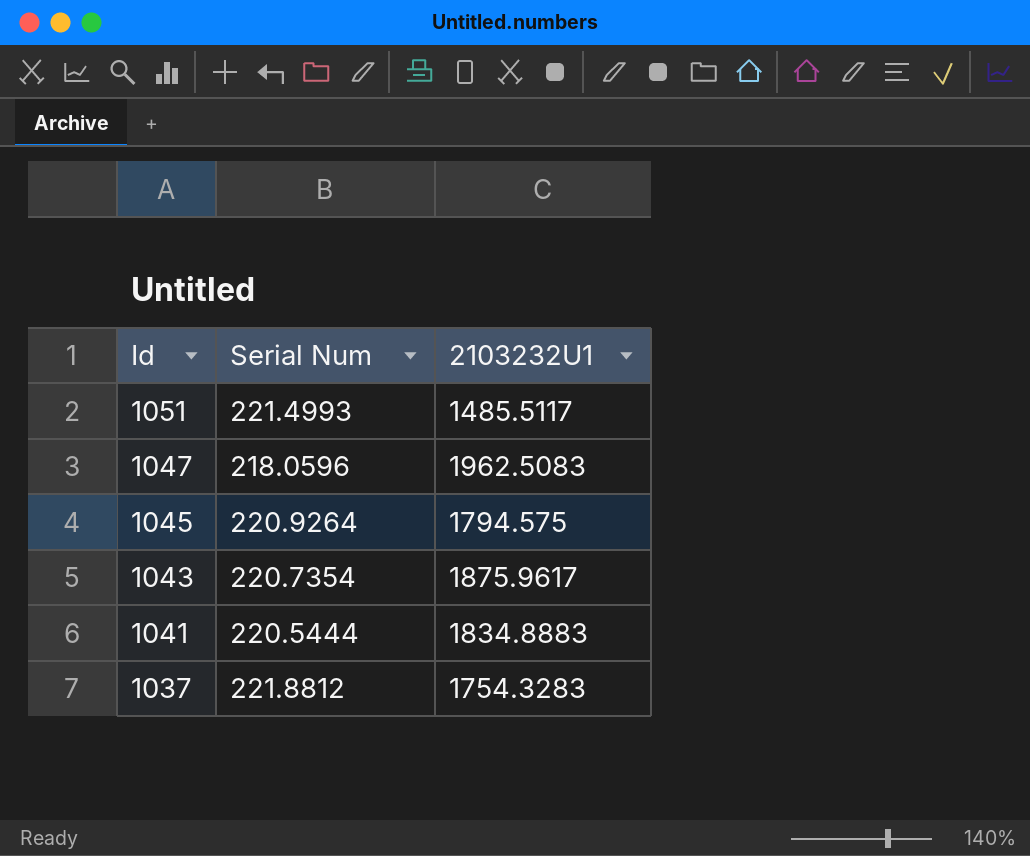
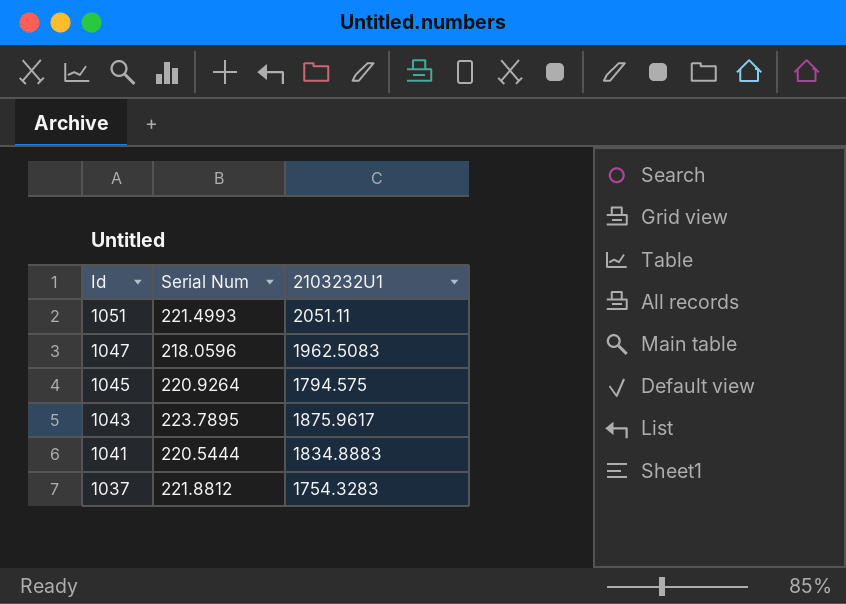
1051 | 2103232U1: 1485.5117 -> 2051.11
1043 | Serial Num: 220.7354 -> 223.7895

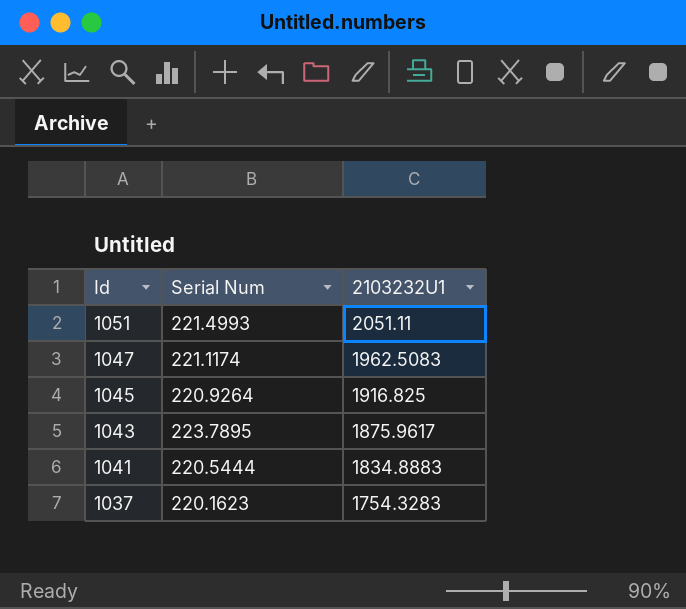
1047 | Serial Num: 218.0596 -> 221.1174
1045 | 2103232U1: 1794.575 -> 1916.825
1037 | Serial Num: 221.8812 -> 220.1623

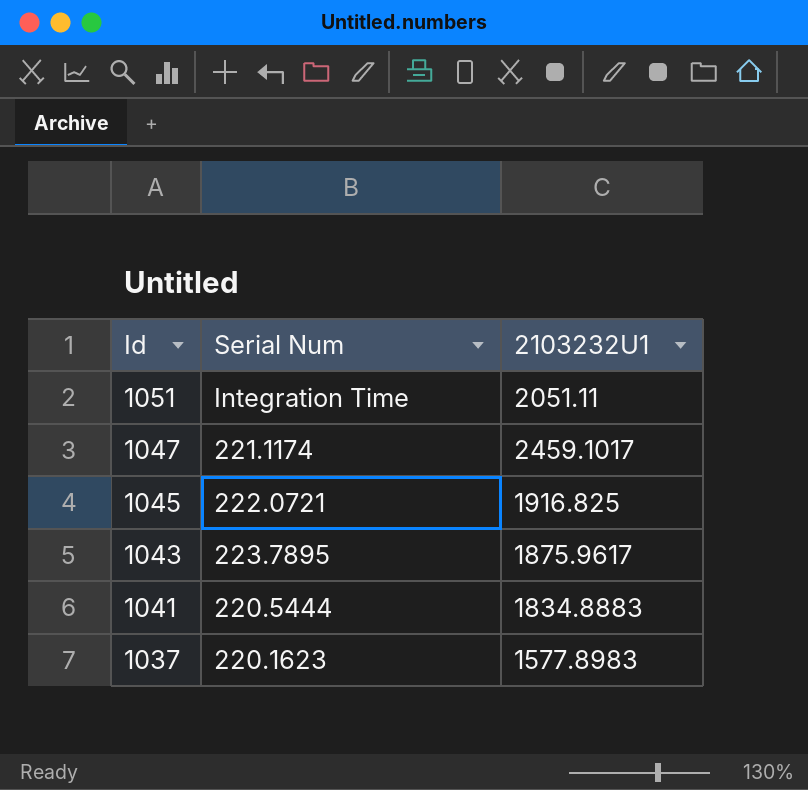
1051 | Serial Num: 221.4993 -> Integration Time
1047 | 2103232U1: 1962.5083 -> 2459.1017
1045 | Serial Num: 220.9264 -> 222.0721
1037 | 2103232U1: 1754.3283 -> 1577.8983

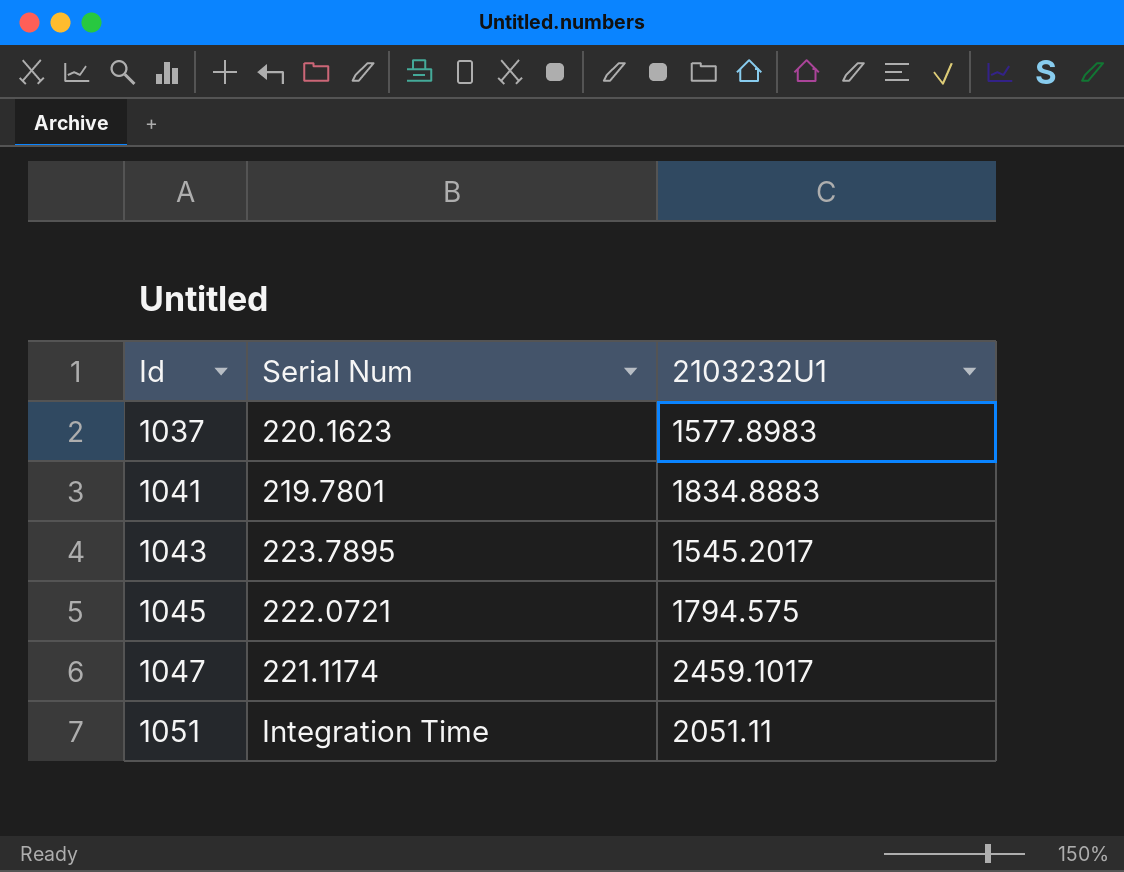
row order: Id descending -> Id ascending
1041 | Serial Num: 220.5444 -> 219.7801
1043 | 2103232U1: 1875.9617 -> 1545.2017
1045 | 2103232U1: 1916.825 -> 1794.575

